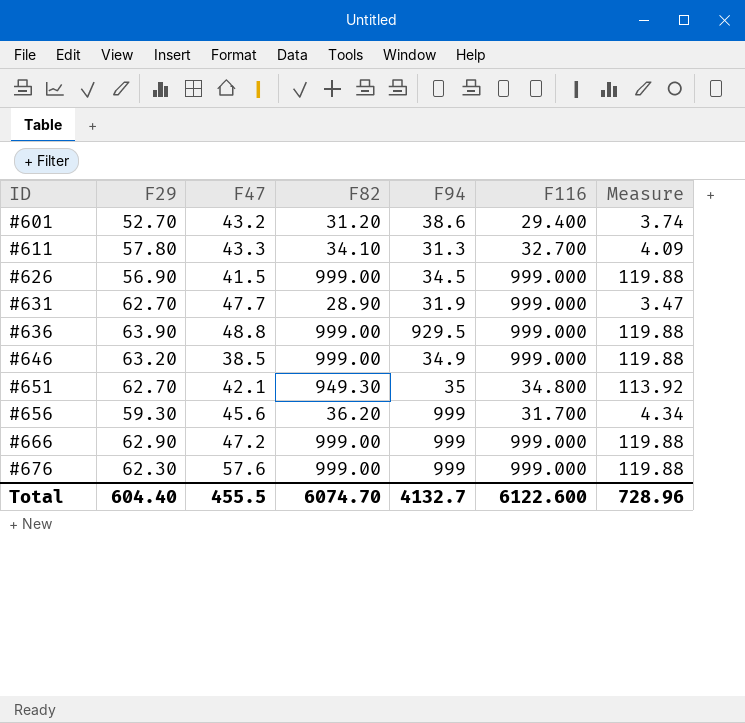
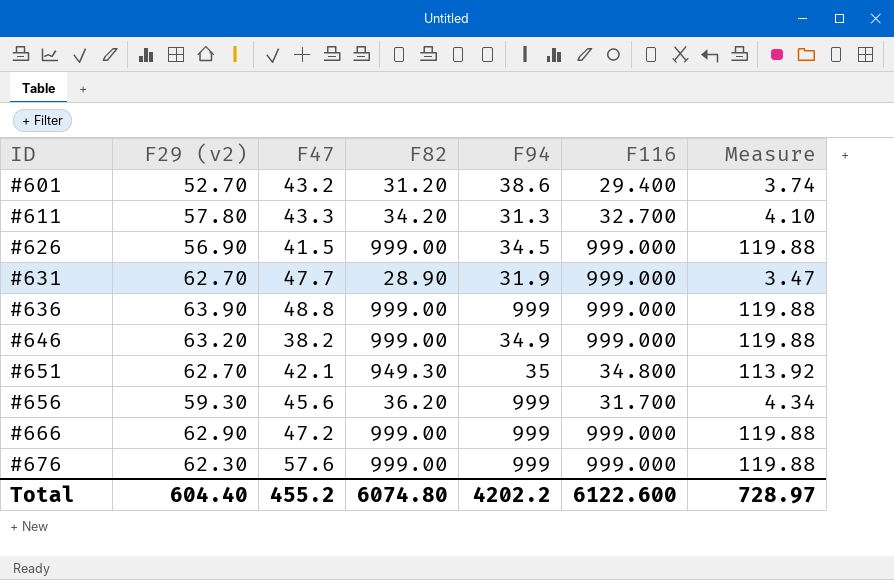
column name: F29 -> F29 (v2)
#611 | F82: 34.10 -> 34.20
#611 | Measure: 4.09 -> 4.10
#636 | F94: 929.5 -> 999
#646 | F47: 38.5 -> 38.2
Total | F47: 455.5 -> 455.2
Total | F82: 6074.70 -> 6074.80
Total | F94: 4132.7 -> 4202.2
Total | Measure: 728.96 -> 728.97

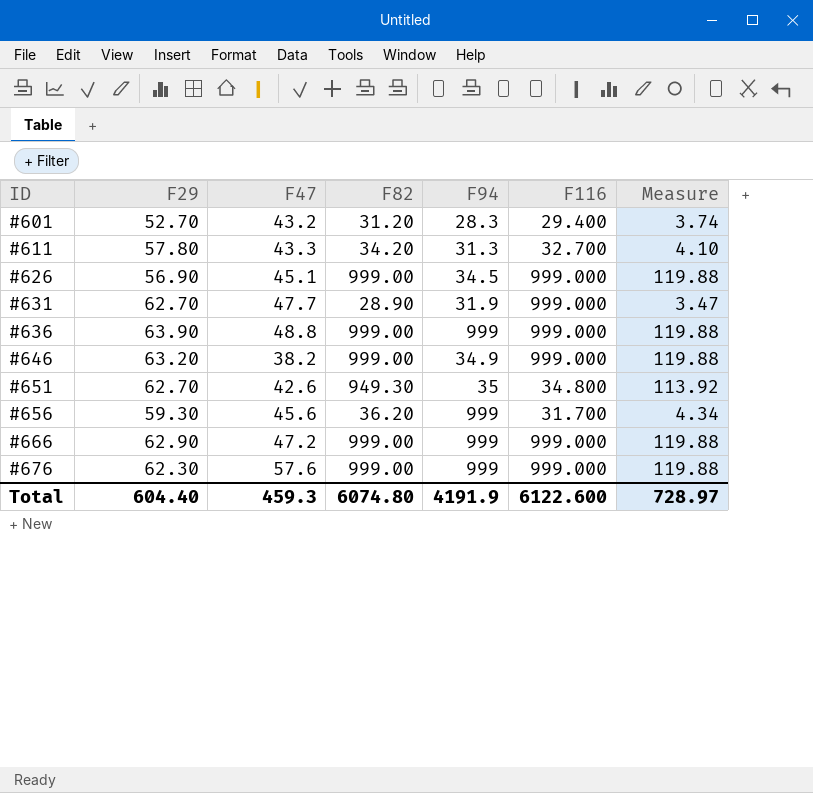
column name: F29 (v2) -> F29
#601 | F94: 38.6 -> 28.3
#626 | F47: 41.5 -> 45.1
#651 | F47: 42.1 -> 42.6
Total | F47: 455.2 -> 459.3
Total | F94: 4202.2 -> 4191.9

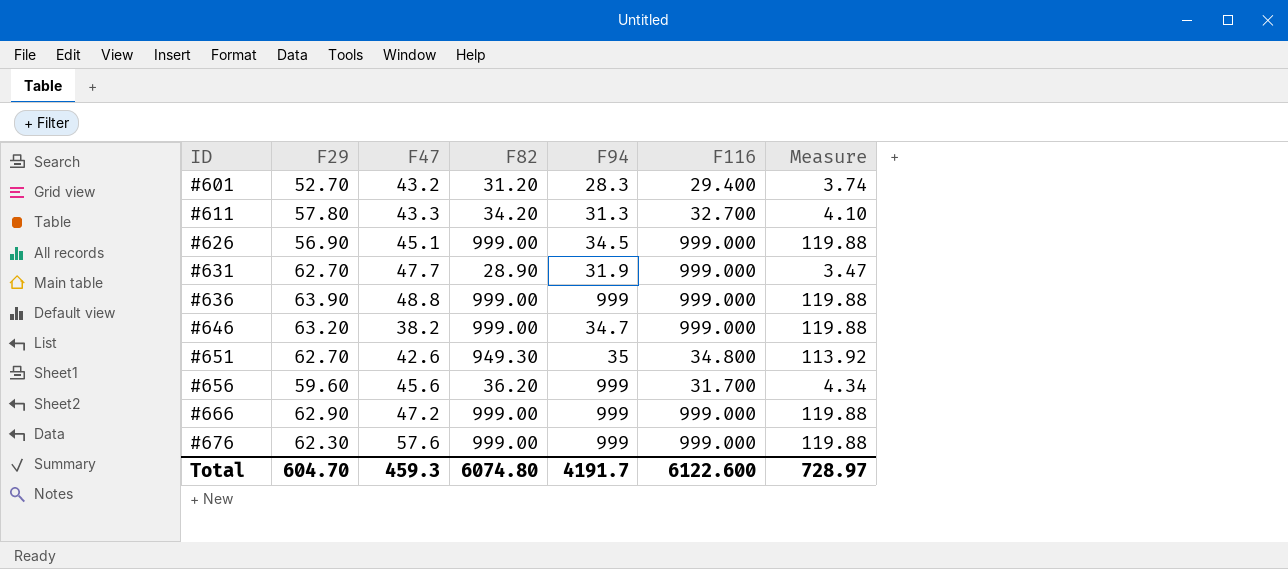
#646 | F94: 34.9 -> 34.7
#656 | F29: 59.30 -> 59.60
Total | F29: 604.40 -> 604.70
Total | F94: 4191.9 -> 4191.7

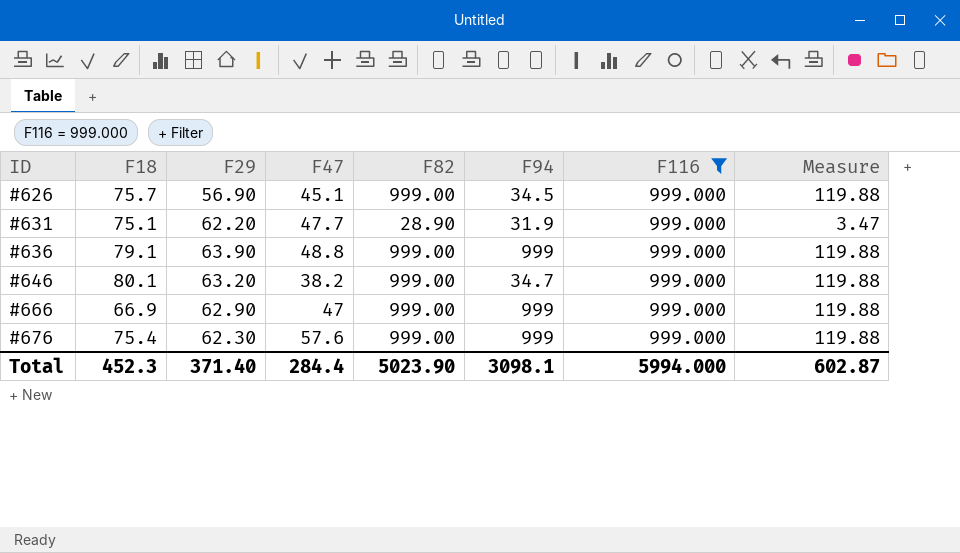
filter: none -> F116 = 999.000
column F18 | position: none -> 2
#631 | F29: 62.70 -> 62.20
#666 | F47: 47.2 -> 47
Total | F29: 604.70 -> 371.40
Total | F47: 459.3 -> 284.4
Total | F82: 6074.80 -> 5023.90
Total | F94: 4191.7 -> 3098.1
Total | F116: 6122.600 -> 5994.000
Total | Measure: 728.97 -> 602.87

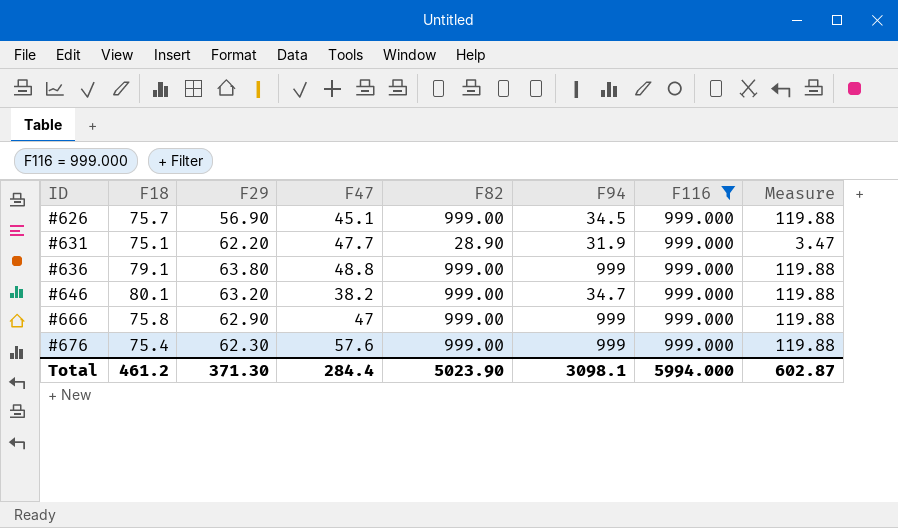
#636 | F29: 63.90 -> 63.80
#666 | F18: 66.9 -> 75.8
Total | F18: 452.3 -> 461.2
Total | F29: 371.40 -> 371.30

